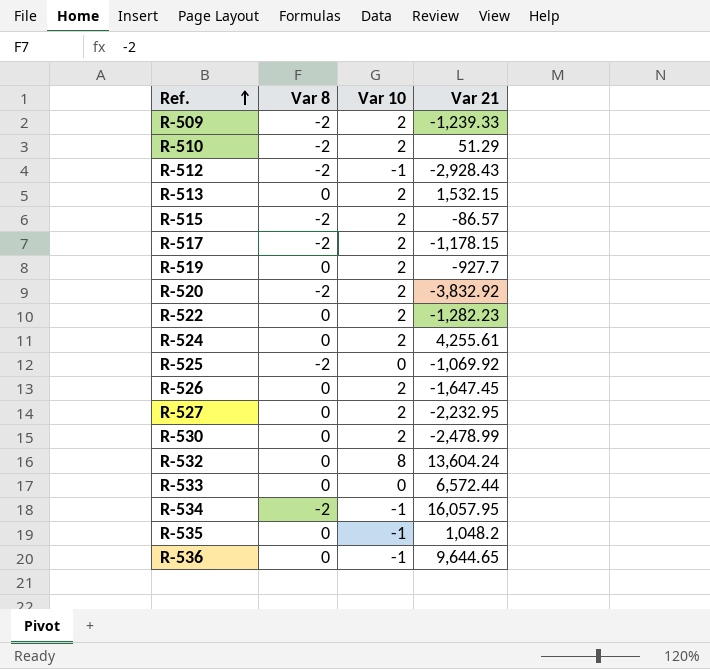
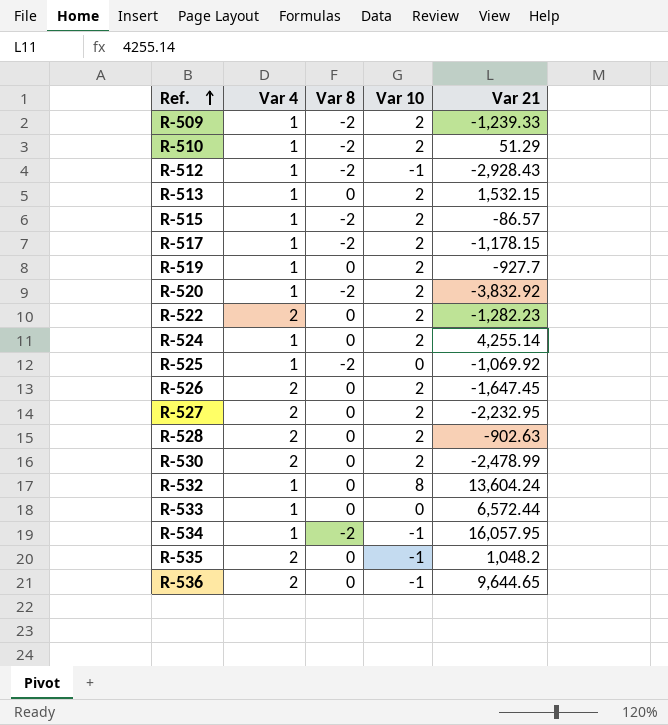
column Var 4 | position: none -> 2
R-524 | Var 21: 4,255.61 -> 4,255.14
row R-528: none -> 2 | 0 | 2 | -902.63

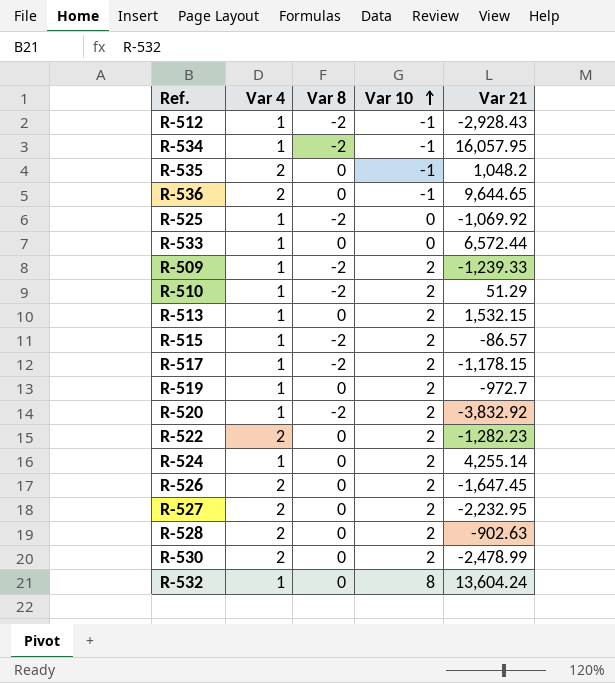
row order: Ref. ascending -> Var 10 ascending
R-519 | Var 21: -927.7 -> -972.7

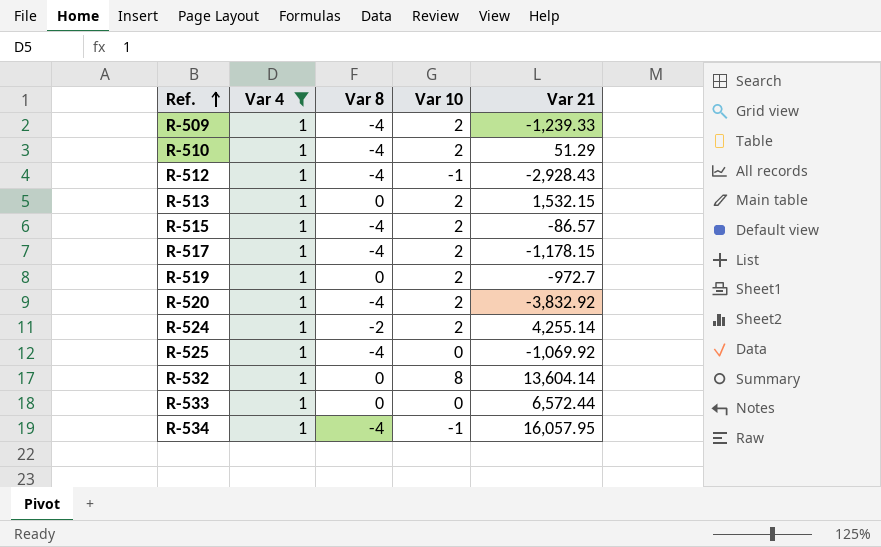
filter: none -> Var 4 = 1
row order: Var 10 ascending -> Ref. ascending
R-509 | Var 8: -2 -> -4
R-510 | Var 8: -2 -> -4
R-512 | Var 8: -2 -> -4
R-515 | Var 8: -2 -> -4
R-517 | Var 8: -2 -> -4
R-520 | Var 8: -2 -> -4
R-524 | Var 8: 0 -> -2
R-525 | Var 8: -2 -> -4
R-532 | Var 21: 13,604.24 -> 13,604.14
R-534 | Var 8: -2 -> -4

